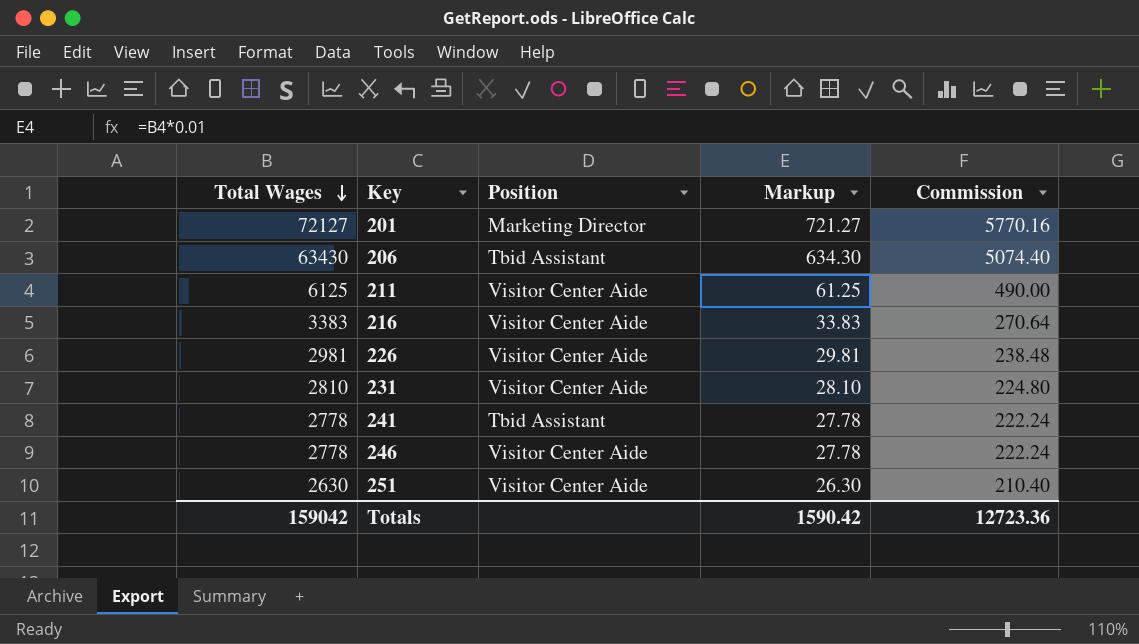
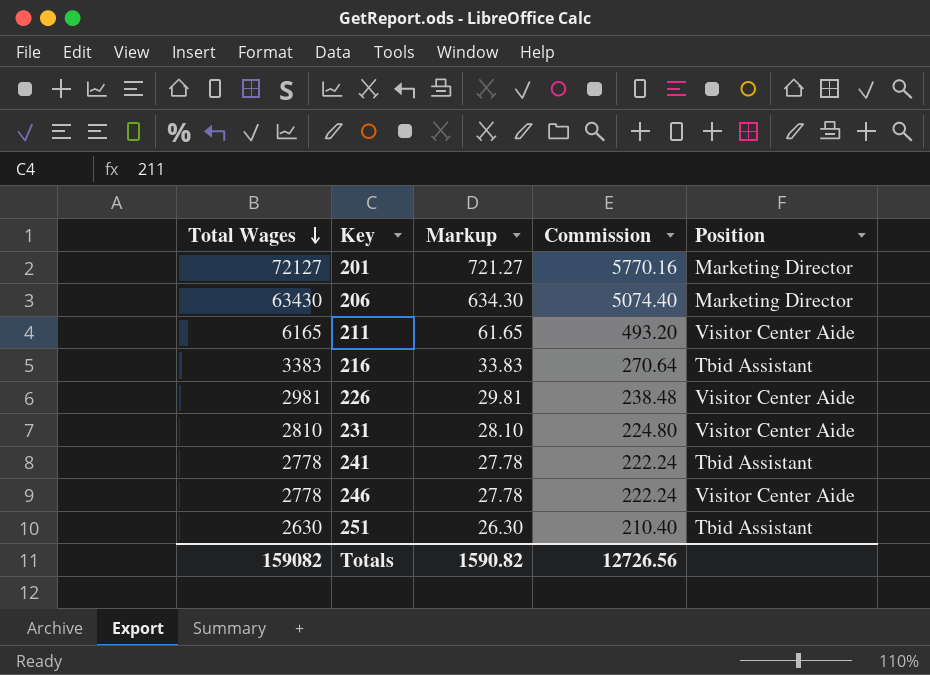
column Position | position: 3 -> 5
206 | Position: Tbid Assistant -> Marketing Director
211 | Total Wages: 6125 -> 6165
211 | Markup: 61.25 -> 61.65
211 | Commission: 490.00 -> 493.20
216 | Position: Visitor Center Aide -> Tbid Assistant
251 | Position: Visitor Center Aide -> Tbid Assistant
Totals | Total Wages: 159042 -> 159082
Totals | Markup: 1590.42 -> 1590.82
Totals | Commission: 12723.36 -> 12726.56

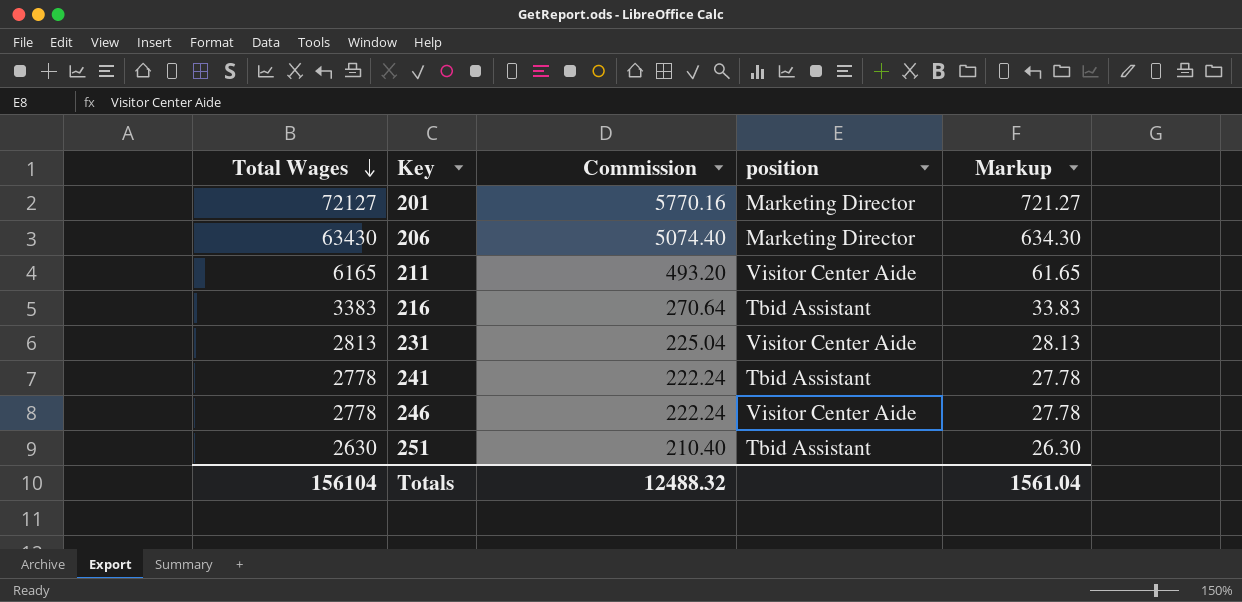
column name: Position -> position
column Markup | position: 3 -> 5
row 226: 2981 | 29.81 | 238.48 | Visitor Center Aide -> none
231 | Total Wages: 2810 -> 2813
231 | Commission: 224.80 -> 225.04
231 | Markup: 28.10 -> 28.13
Totals | Total Wages: 159082 -> 156104
Totals | Commission: 12726.56 -> 12488.32
Totals | Markup: 1590.82 -> 1561.04

